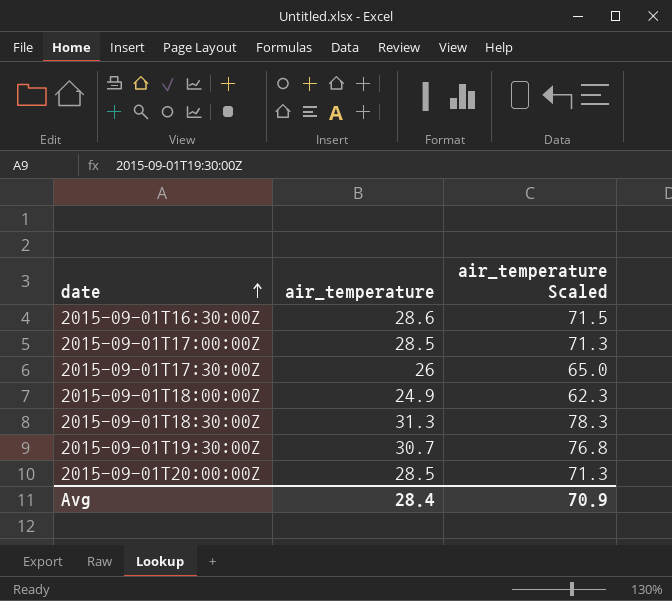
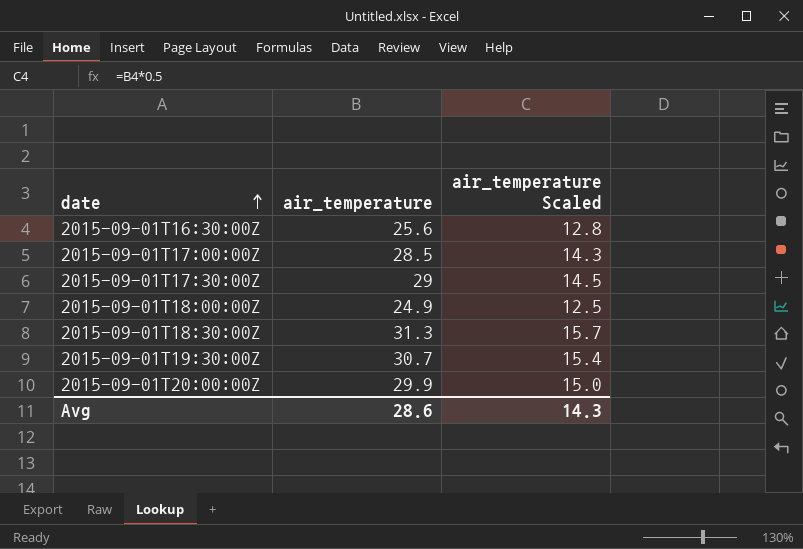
column air_temperature Scaled | formula: [air_temperature] * 2.5 -> [air_temperature] * 0.5
2015-09-01T16:30:00Z | air_temperature: 28.6 -> 25.6
2015-09-01T17:30:00Z | air_temperature: 26 -> 29
2015-09-01T20:00:00Z | air_temperature: 28.5 -> 29.9
Avg | air_temperature: 28.4 -> 28.6
Avg | air_temperature Scaled: 70.9 -> 14.3

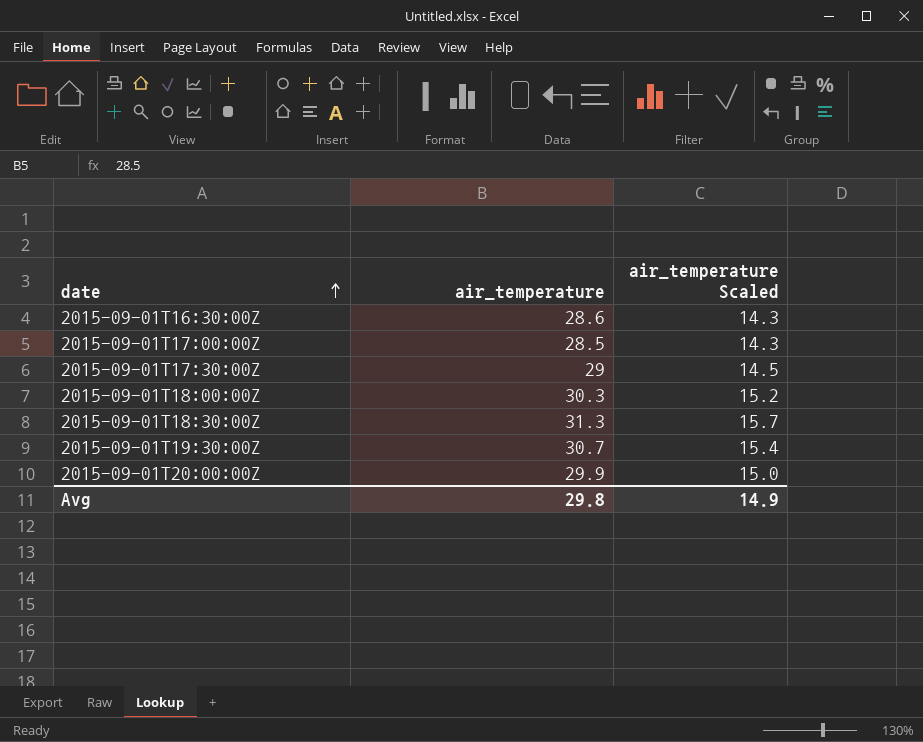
2015-09-01T16:30:00Z | air_temperature: 25.6 -> 28.6
2015-09-01T16:30:00Z | air_temperature Scaled: 12.8 -> 14.3
2015-09-01T18:00:00Z | air_temperature: 24.9 -> 30.3
2015-09-01T18:00:00Z | air_temperature Scaled: 12.5 -> 15.2
Avg | air_temperature: 28.6 -> 29.8
Avg | air_temperature Scaled: 14.3 -> 14.9

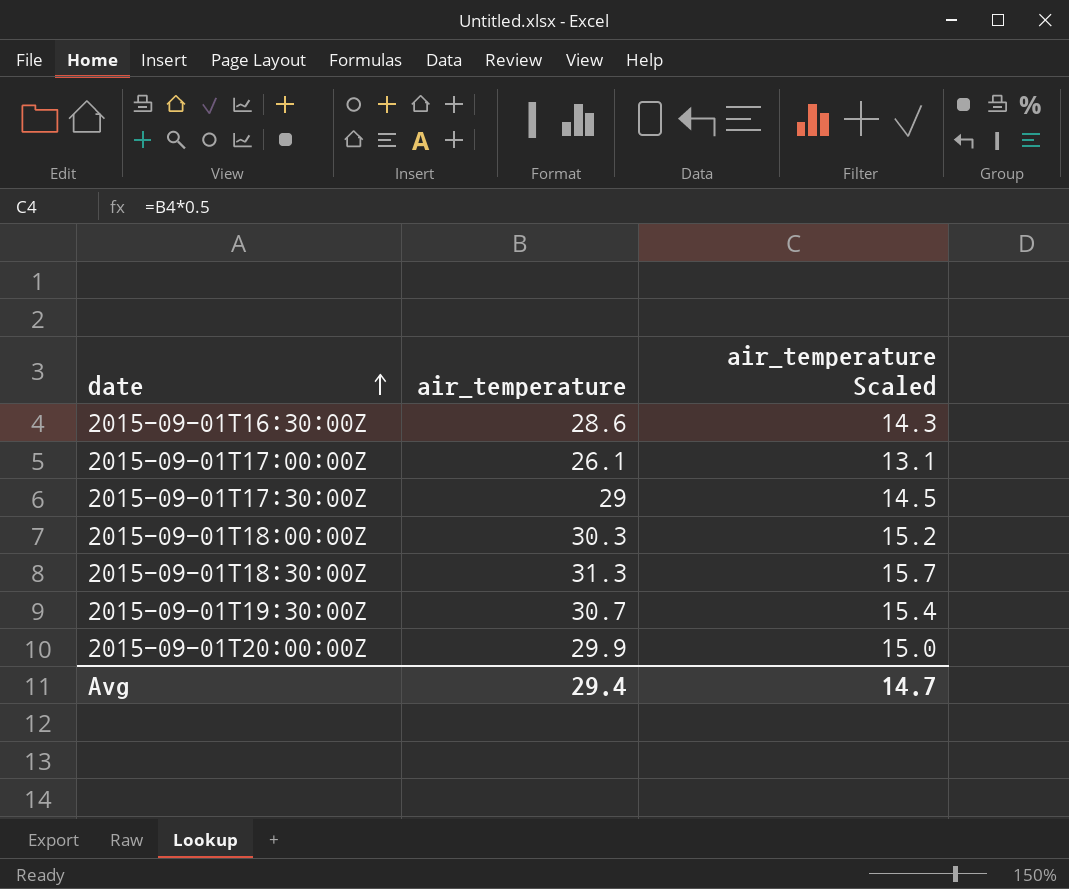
2015-09-01T17:00:00Z | air_temperature: 28.5 -> 26.1
2015-09-01T17:00:00Z | air_temperature Scaled: 14.3 -> 13.1
Avg | air_temperature: 29.8 -> 29.4
Avg | air_temperature Scaled: 14.9 -> 14.7

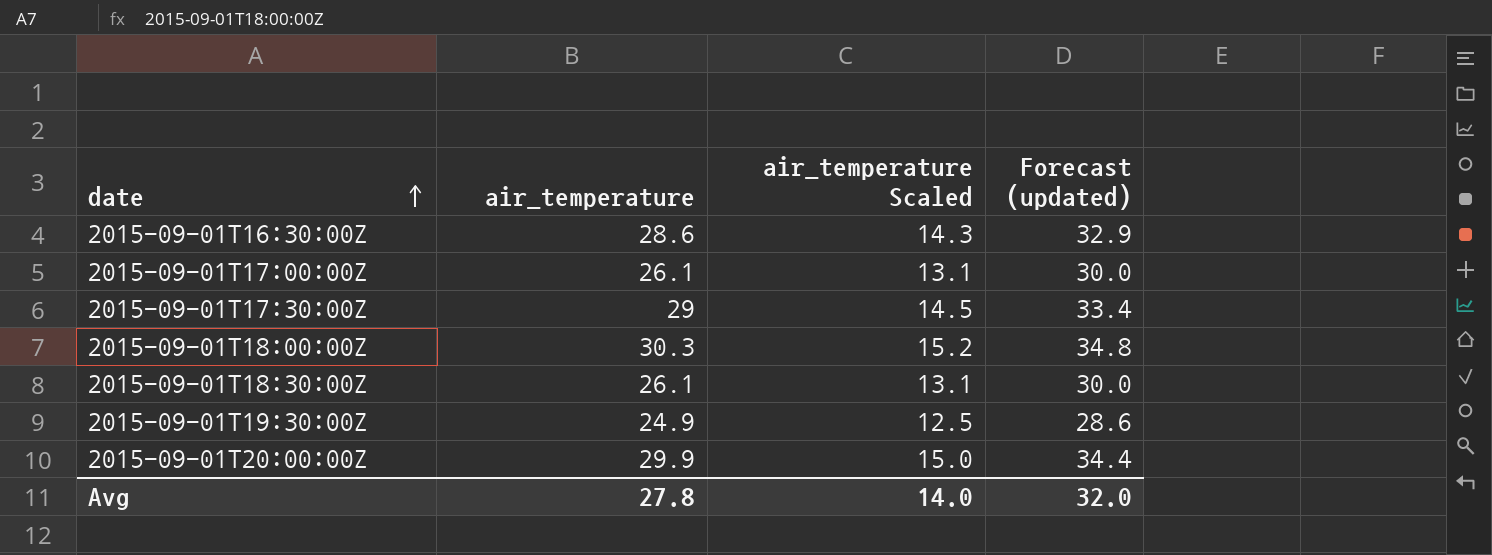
column Forecast (updated) | formula: none -> [air_temperature] * 1.15
2015-09-01T18:30:00Z | air_temperature: 31.3 -> 26.1
2015-09-01T18:30:00Z | air_temperature Scaled: 15.7 -> 13.1
2015-09-01T19:30:00Z | air_temperature: 30.7 -> 24.9
2015-09-01T19:30:00Z | air_temperature Scaled: 15.4 -> 12.5
Avg | air_temperature: 29.4 -> 27.8
Avg | air_temperature Scaled: 14.7 -> 14.0

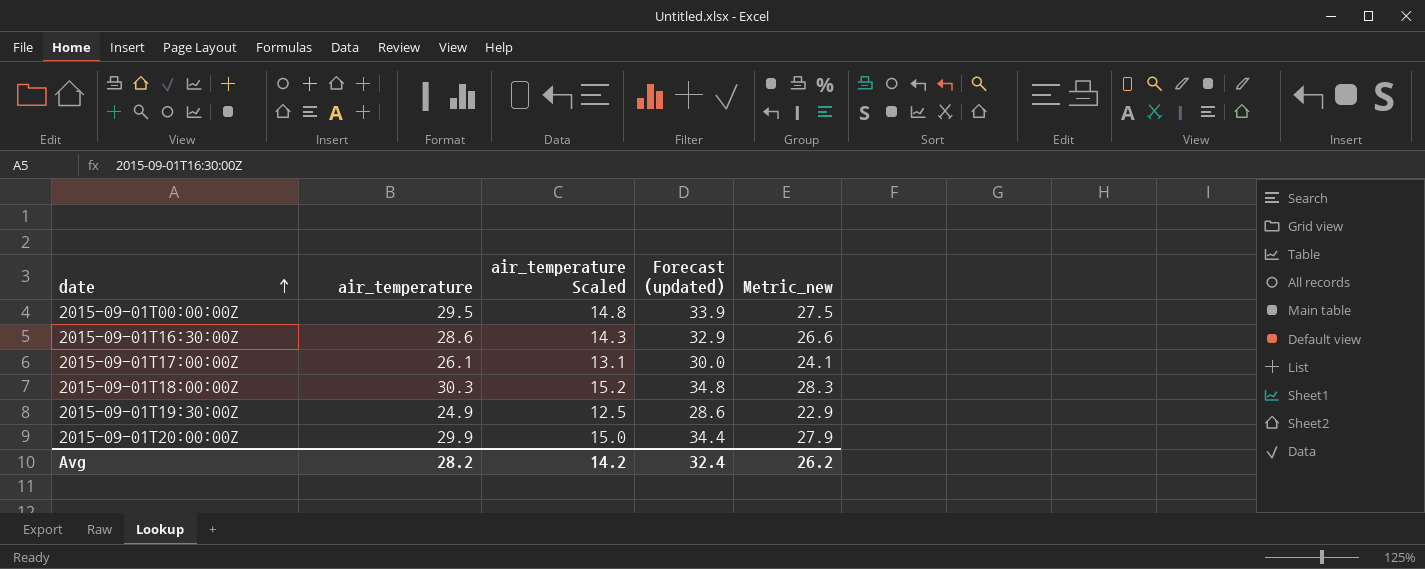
column Metric_new | formula: none -> [air_temperature] - 2
row 2015-09-01T17:30:00Z: 29 | 14.5 | 33.4 -> none
row 2015-09-01T18:30:00Z: 26.1 | 13.1 | 30.0 -> none
row 2015-09-01T00:00:00Z: none -> 29.5 | 14.8 | 33.9 | 27.5
Avg | air_temperature: 27.8 -> 28.2
Avg | air_temperature Scaled: 14.0 -> 14.2
Avg | Forecast (updated): 32.0 -> 32.4

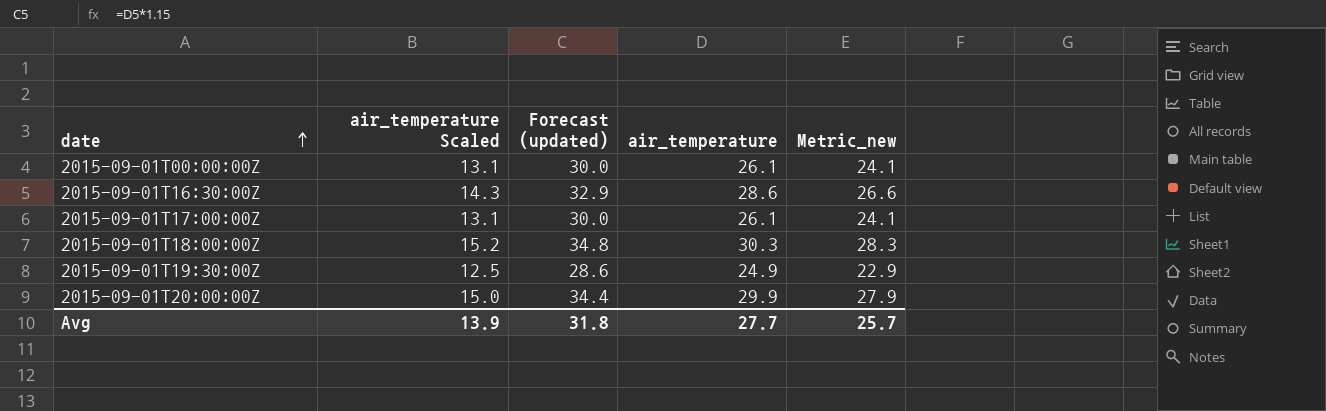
column air_temperature | position: 2 -> 4
2015-09-01T00:00:00Z | air_temperature Scaled: 14.8 -> 13.1
2015-09-01T00:00:00Z | Forecast (updated): 33.9 -> 30.0
2015-09-01T00:00:00Z | air_temperature: 29.5 -> 26.1
2015-09-01T00:00:00Z | Metric_new: 27.5 -> 24.1
Avg | air_temperature Scaled: 14.2 -> 13.9
Avg | Forecast (updated): 32.4 -> 31.8
Avg | air_temperature: 28.2 -> 27.7
Avg | Metric_new: 26.2 -> 25.7

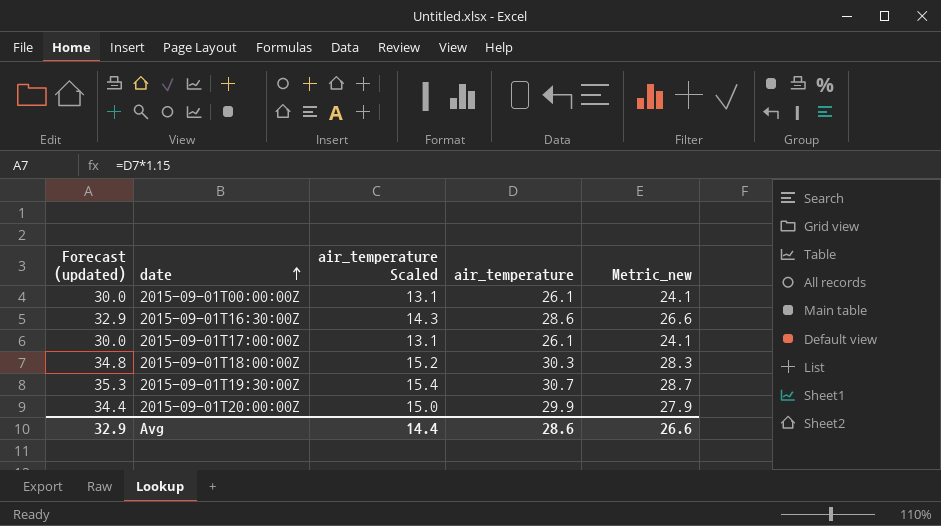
column Forecast (updated) | position: 3 -> 1
2015-09-01T19:30:00Z | Forecast (updated): 28.6 -> 35.3
2015-09-01T19:30:00Z | air_temperature Scaled: 12.5 -> 15.4
2015-09-01T19:30:00Z | air_temperature: 24.9 -> 30.7
2015-09-01T19:30:00Z | Metric_new: 22.9 -> 28.7
Avg | Forecast (updated): 31.8 -> 32.9
Avg | air_temperature Scaled: 13.9 -> 14.4
Avg | air_temperature: 27.7 -> 28.6
Avg | Metric_new: 25.7 -> 26.6

